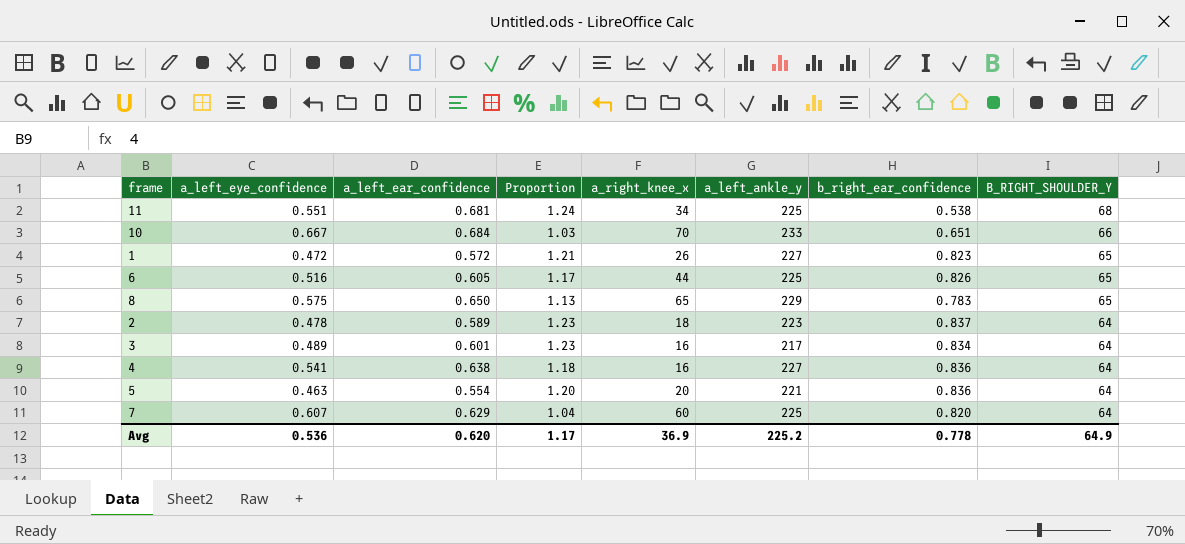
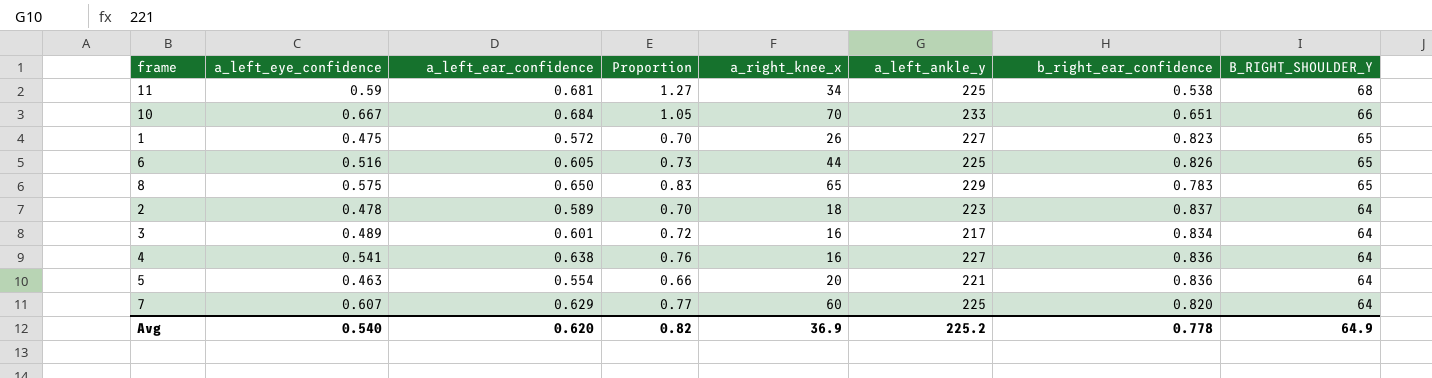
column Proportion | formula: [a_left_ear_confidence] / [a_left_eye_confidence] -> [a_left_ear_confidence] / [b_right_ear_confidence]
11 | a_left_eye_confidence: 0.551 -> 0.59
1 | a_left_eye_confidence: 0.472 -> 0.475
Avg | a_left_eye_confidence: 0.536 -> 0.540
Avg | Proportion: 1.17 -> 0.82

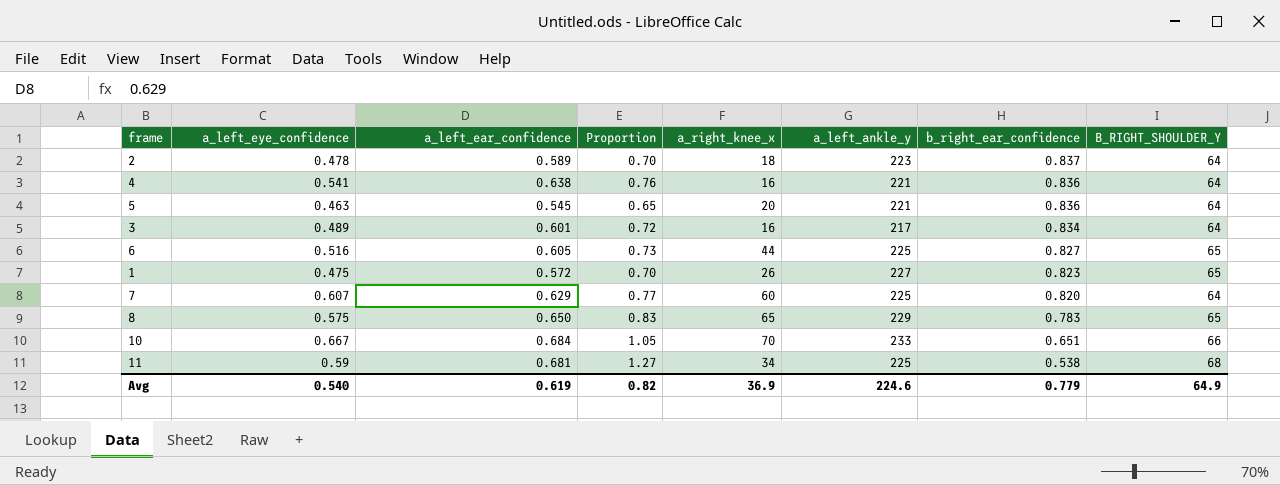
row order: B_RIGHT_SHOULDER_Y descending -> b_right_ear_confidence descending
4 | a_left_ankle_y: 227 -> 221
5 | a_left_ear_confidence: 0.554 -> 0.545
5 | Proportion: 0.66 -> 0.65
6 | b_right_ear_confidence: 0.826 -> 0.827
Avg | a_left_ear_confidence: 0.620 -> 0.619
Avg | a_left_ankle_y: 225.2 -> 224.6
Avg | b_right_ear_confidence: 0.778 -> 0.779

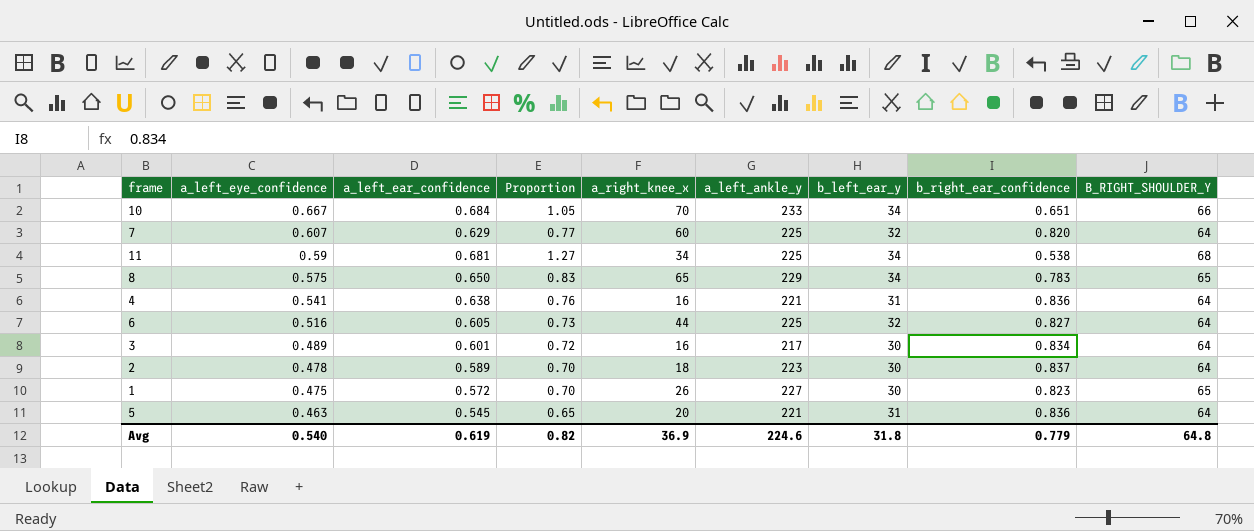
row order: b_right_ear_confidence descending -> a_left_eye_confidence descending
column b_left_ear_y | position: none -> 7
6 | B_RIGHT_SHOULDER_Y: 65 -> 64
Avg | B_RIGHT_SHOULDER_Y: 64.9 -> 64.8

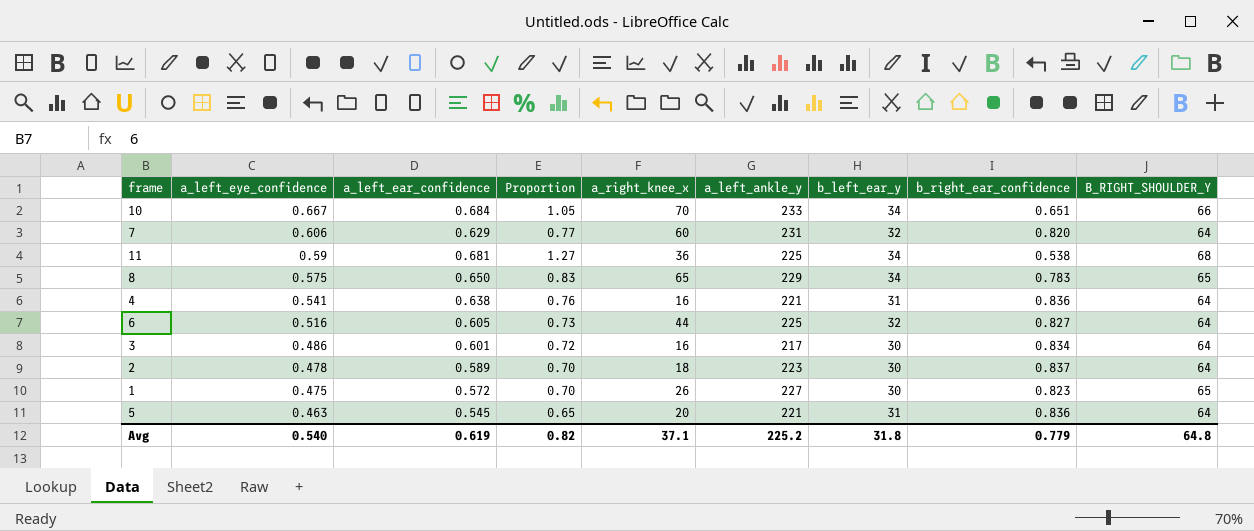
7 | a_left_eye_confidence: 0.607 -> 0.606
7 | a_left_ankle_y: 225 -> 231
11 | a_right_knee_x: 34 -> 36
3 | a_left_eye_confidence: 0.489 -> 0.486
Avg | a_right_knee_x: 36.9 -> 37.1
Avg | a_left_ankle_y: 224.6 -> 225.2

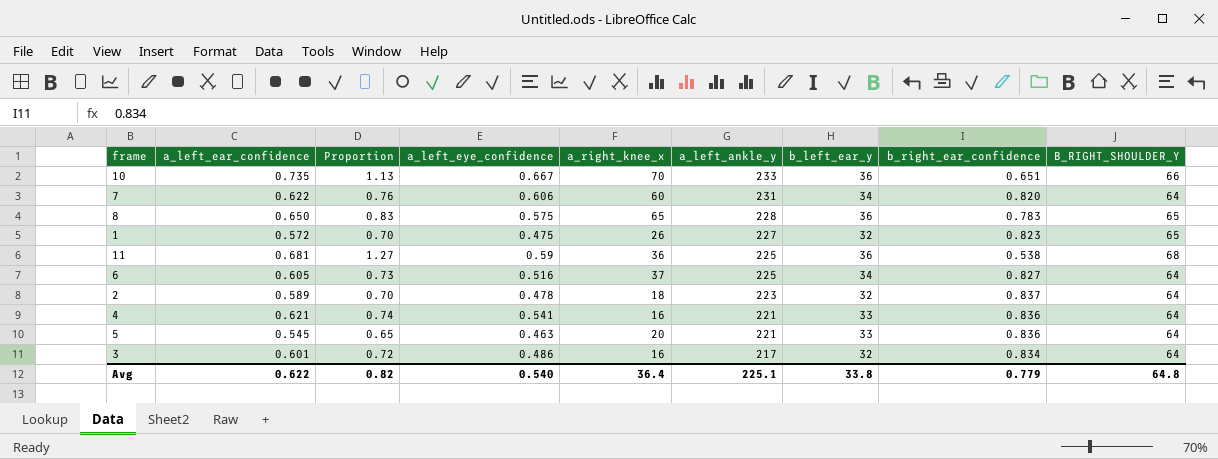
row order: a_left_eye_confidence descending -> a_left_ankle_y descending
column a_left_eye_confidence | position: 2 -> 4
10 | a_left_ear_confidence: 0.684 -> 0.735
10 | Proportion: 1.05 -> 1.13
10 | b_left_ear_y: 34 -> 36
7 | a_left_ear_confidence: 0.629 -> 0.622
7 | Proportion: 0.77 -> 0.76
7 | b_left_ear_y: 32 -> 34
8 | a_left_ankle_y: 229 -> 228
8 | b_left_ear_y: 34 -> 36
1 | b_left_ear_y: 30 -> 32
11 | b_left_ear_y: 34 -> 36
6 | a_right_knee_x: 44 -> 37
6 | b_left_ear_y: 32 -> 34
2 | b_left_ear_y: 30 -> 32
4 | a_left_ear_confidence: 0.638 -> 0.621
4 | Proportion: 0.76 -> 0.74
4 | b_left_ear_y: 31 -> 33
5 | b_left_ear_y: 31 -> 33
3 | b_left_ear_y: 30 -> 32
Avg | a_left_ear_confidence: 0.619 -> 0.622
Avg | a_right_knee_x: 37.1 -> 36.4
Avg | a_left_ankle_y: 225.2 -> 225.1
Avg | b_left_ear_y: 31.8 -> 33.8

